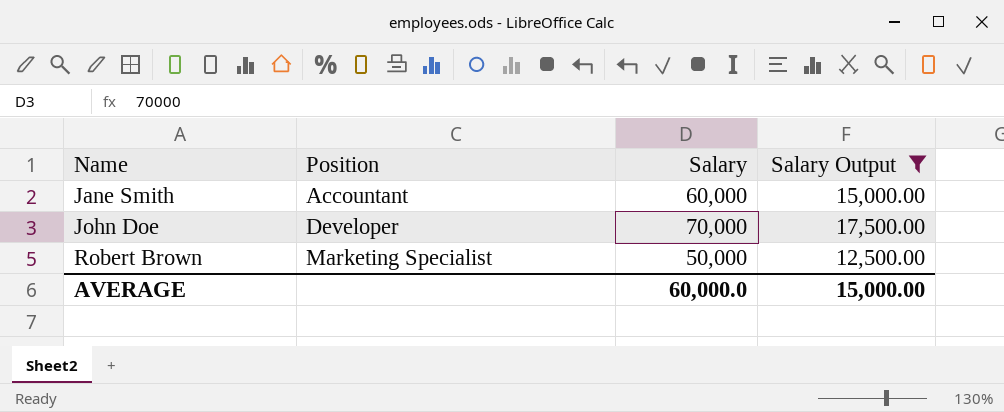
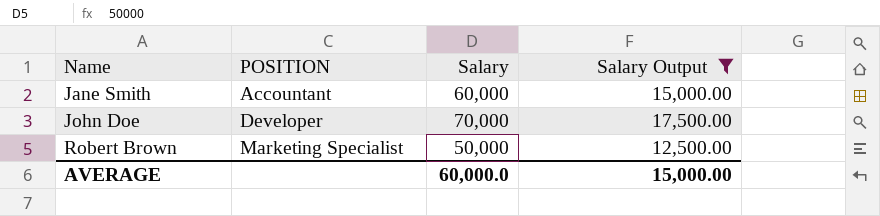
column name: Position -> POSITION

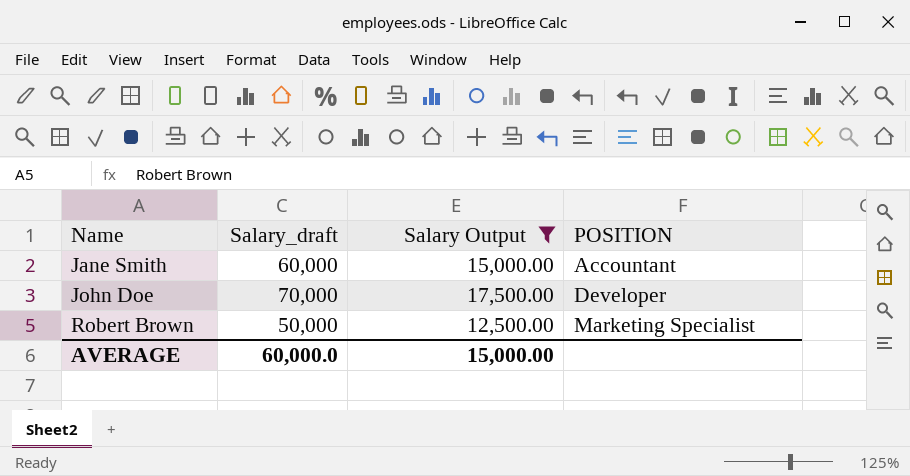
column name: Salary -> Salary_draft
column POSITION | position: 2 -> 4

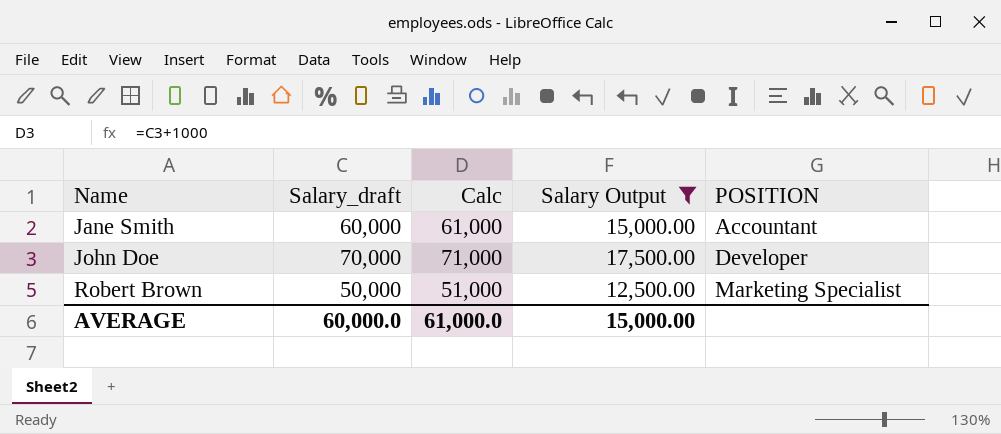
column Calc | formula: none -> [Salary_draft] + 1000

